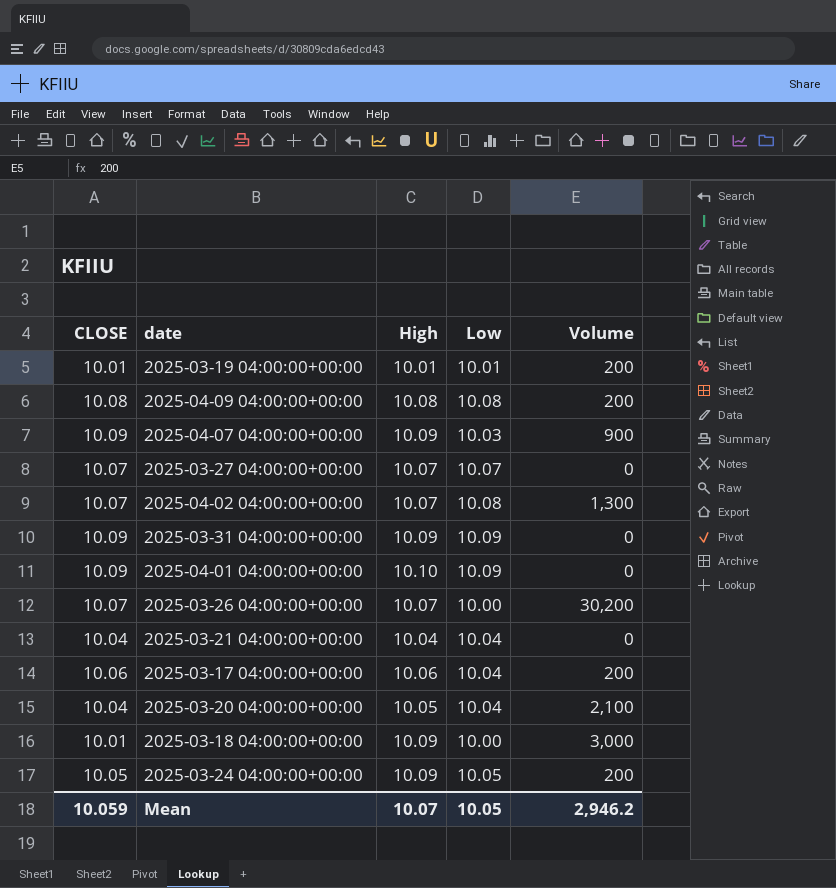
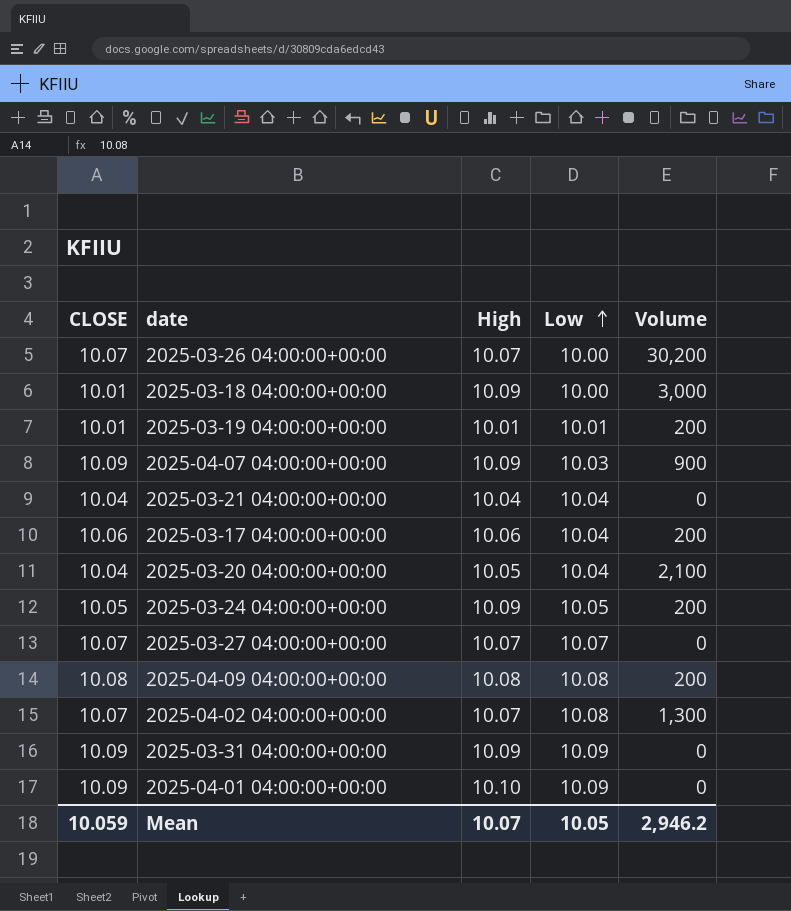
row order: none -> Low ascending

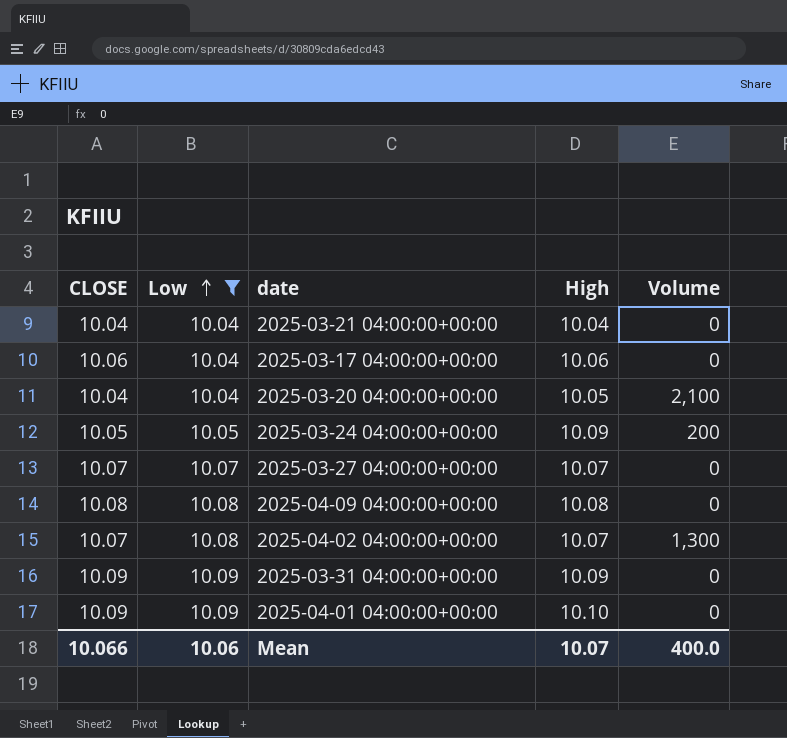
filter: none -> Low >= 10.04
column Low | position: 4 -> 2
2025-03-17 04:00:00+00:00 | Volume: 200 -> 0
2025-04-09 04:00:00+00:00 | Volume: 200 -> 0
Mean | CLOSE: 10.059 -> 10.066
Mean | Low: 10.05 -> 10.06
Mean | Volume: 2,946.2 -> 400.0

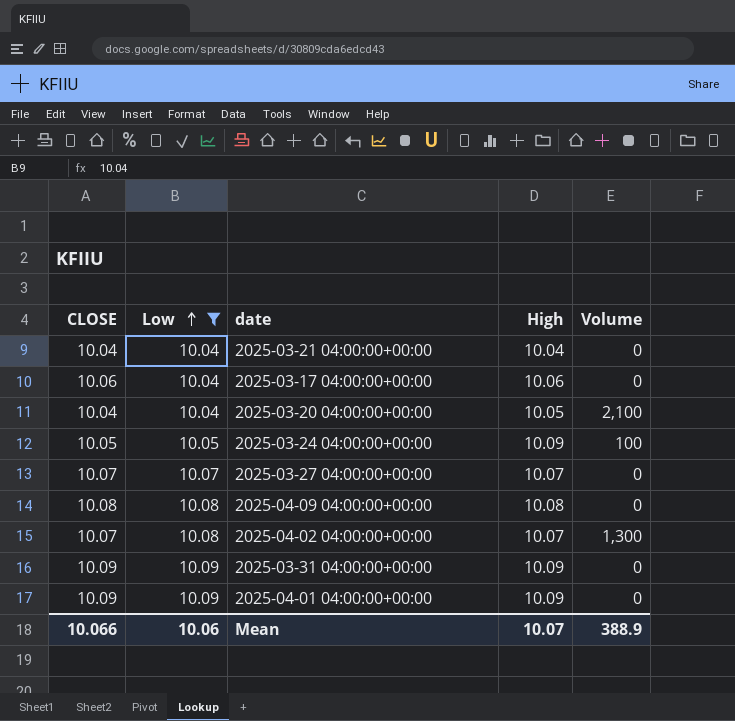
2025-03-24 04:00:00+00:00 | Volume: 200 -> 100
2025-04-01 04:00:00+00:00 | High: 10.10 -> 10.09
Mean | Volume: 400.0 -> 388.9

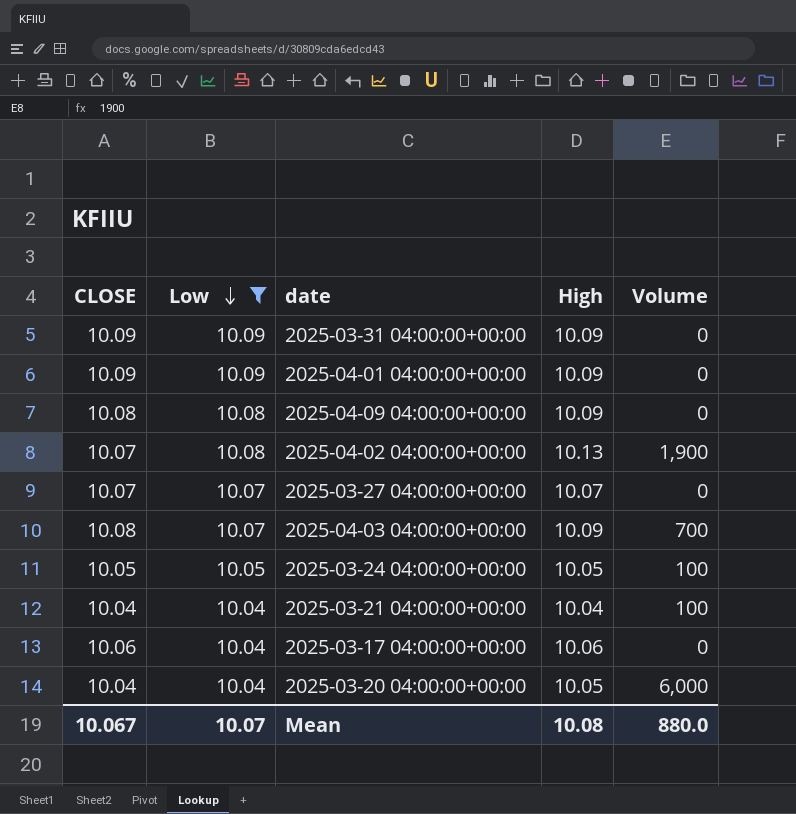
row order: Low ascending -> Low descending
2025-04-09 04:00:00+00:00 | High: 10.08 -> 10.09
2025-04-02 04:00:00+00:00 | High: 10.07 -> 10.13
2025-04-02 04:00:00+00:00 | Volume: 1,300 -> 1,900
row 2025-04-03 04:00:00+00:00: none -> 10.08 | 10.07 | 10.09 | 700
2025-03-24 04:00:00+00:00 | High: 10.09 -> 10.05
2025-03-21 04:00:00+00:00 | Volume: 0 -> 100
2025-03-20 04:00:00+00:00 | Volume: 2,100 -> 6,000
Mean | CLOSE: 10.066 -> 10.067
Mean | Low: 10.06 -> 10.07
Mean | High: 10.07 -> 10.08
Mean | Volume: 388.9 -> 880.0

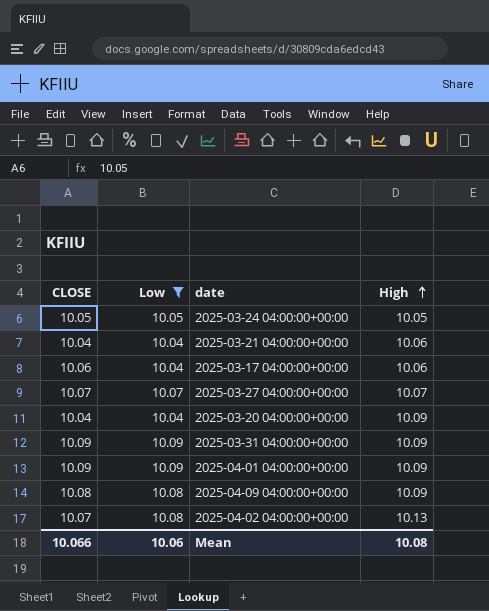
row order: Low descending -> High ascending
column Volume | position: 5 -> none
row 2025-04-03 04:00:00+00:00: 10.08 | 10.07 | 10.09 | 700 -> none
2025-03-21 04:00:00+00:00 | High: 10.04 -> 10.06
2025-03-20 04:00:00+00:00 | High: 10.05 -> 10.09
Mean | CLOSE: 10.067 -> 10.066
Mean | Low: 10.07 -> 10.06

